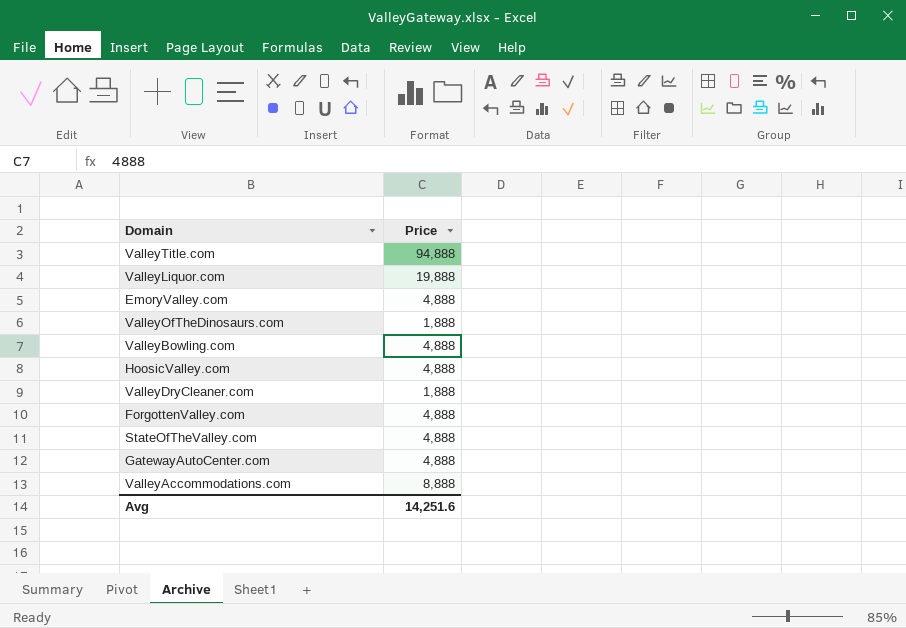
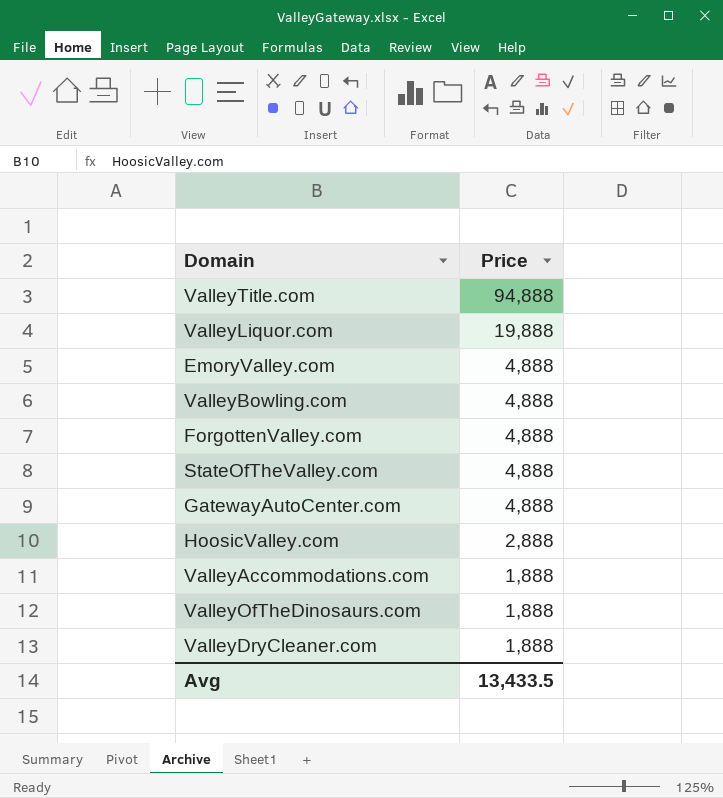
row order: none -> Price descending
HoosicValley.com | Price: 4,888 -> 2,888
ValleyAccommodations.com | Price: 8,888 -> 1,888
Avg | Price: 14,251.6 -> 13,433.5

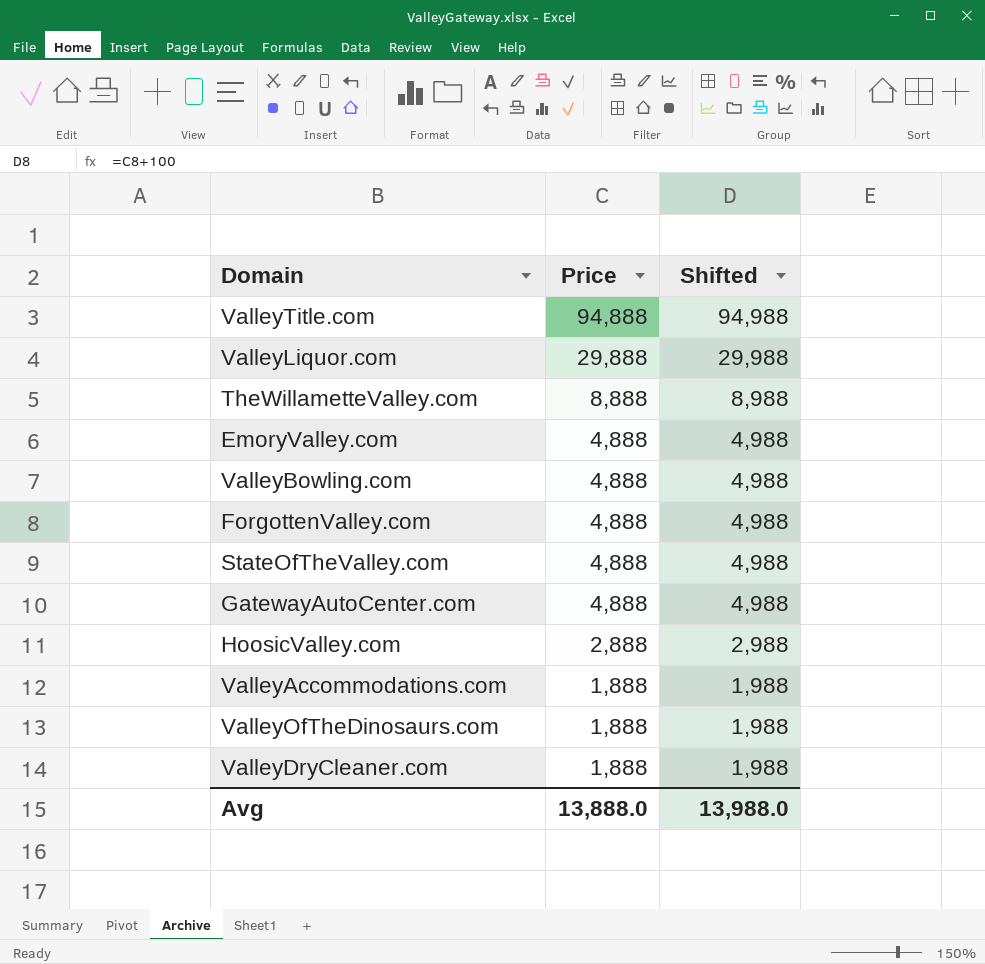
column Shifted | formula: none -> [Price] + 100
ValleyLiquor.com | Price: 19,888 -> 29,888
row TheWillametteValley.com: none -> 8,888 | 8,988
Avg | Price: 13,433.5 -> 13,888.0

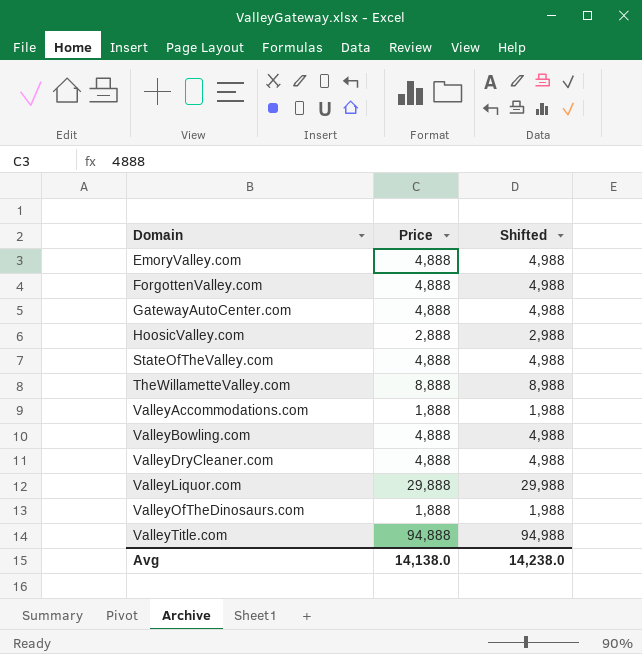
row order: Price descending -> Domain ascending
ValleyDryCleaner.com | Price: 1,888 -> 4,888
ValleyDryCleaner.com | Shifted: 1,988 -> 4,988
Avg | Price: 13,888.0 -> 14,138.0
Avg | Shifted: 13,988.0 -> 14,238.0

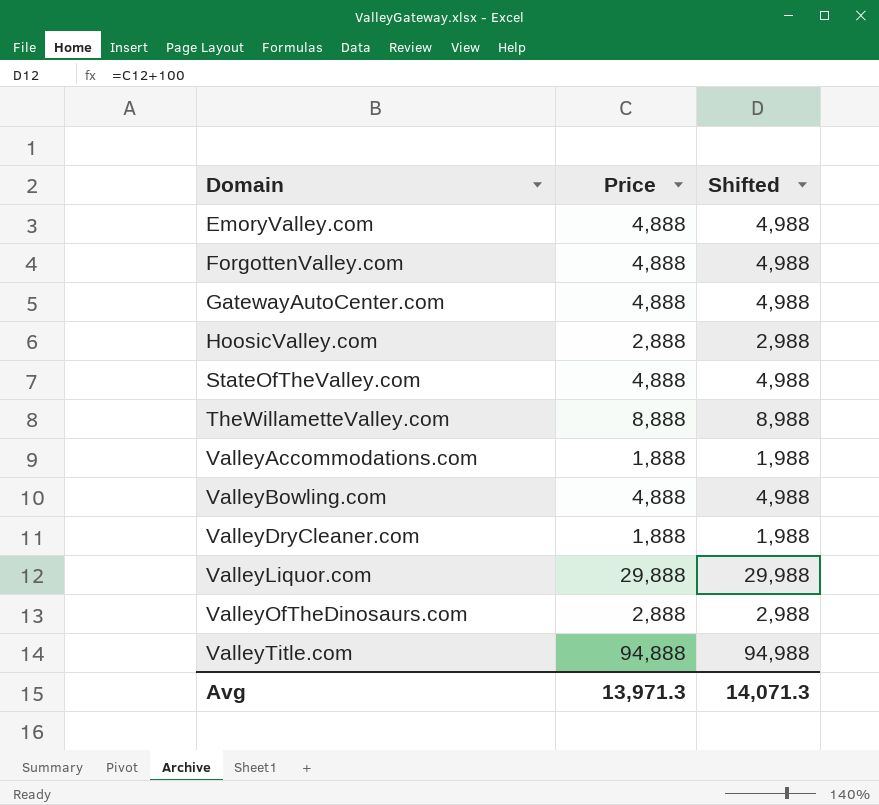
ValleyDryCleaner.com | Price: 4,888 -> 1,888
ValleyDryCleaner.com | Shifted: 4,988 -> 1,988
ValleyOfTheDinosaurs.com | Price: 1,888 -> 2,888
ValleyOfTheDinosaurs.com | Shifted: 1,988 -> 2,988
Avg | Price: 14,138.0 -> 13,971.3
Avg | Shifted: 14,238.0 -> 14,071.3

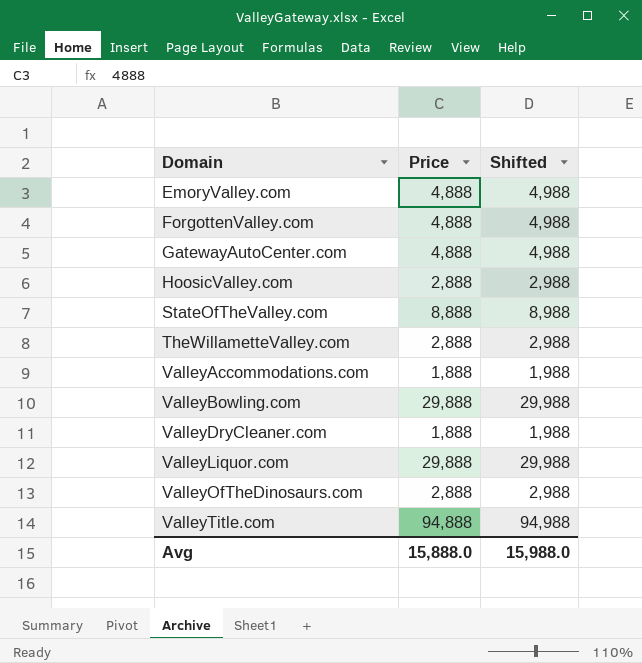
StateOfTheValley.com | Price: 4,888 -> 8,888
StateOfTheValley.com | Shifted: 4,988 -> 8,988
TheWillametteValley.com | Price: 8,888 -> 2,888
TheWillametteValley.com | Shifted: 8,988 -> 2,988
ValleyBowling.com | Price: 4,888 -> 29,888
ValleyBowling.com | Shifted: 4,988 -> 29,988
Avg | Price: 13,971.3 -> 15,888.0
Avg | Shifted: 14,071.3 -> 15,988.0

